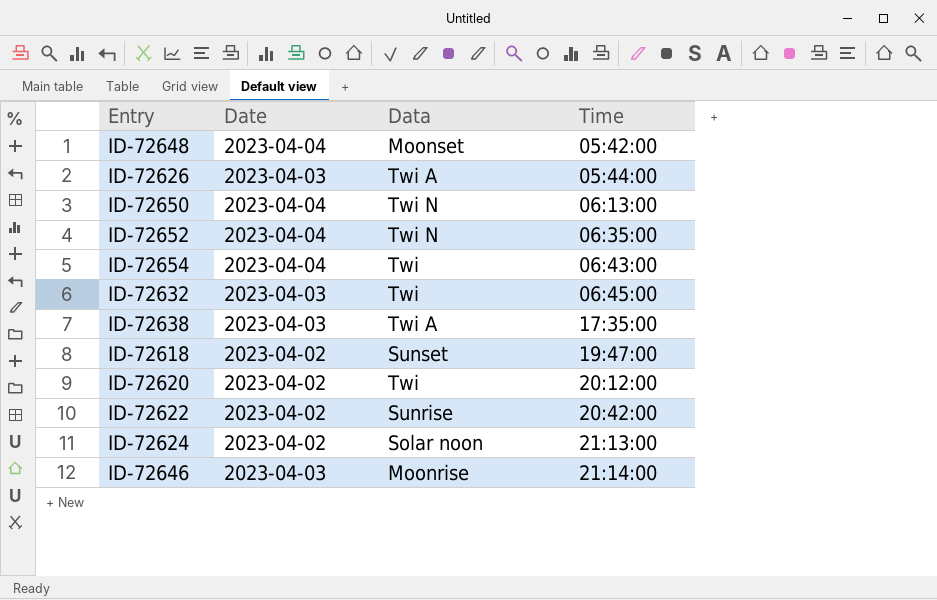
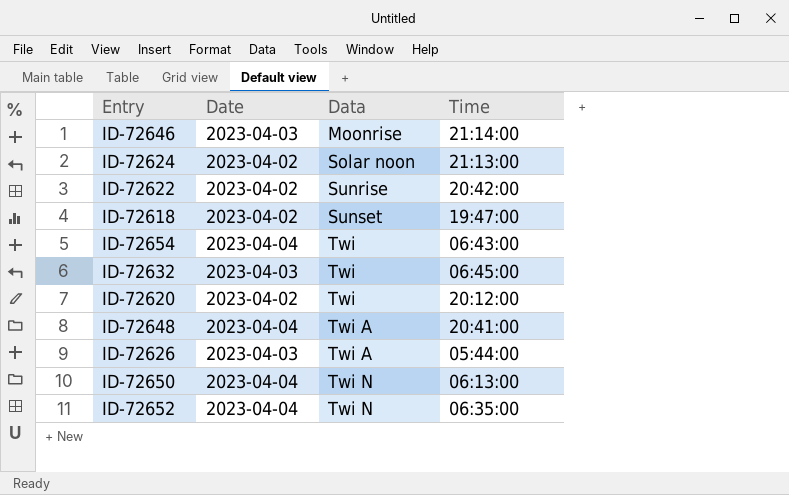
row order: Time ascending -> Data ascending
row ID-72638: 2023-04-03 | Twi A | 17:35:00 -> none
ID-72648 | Data: Moonset -> Twi A
ID-72648 | Time: 05:42:00 -> 20:41:00

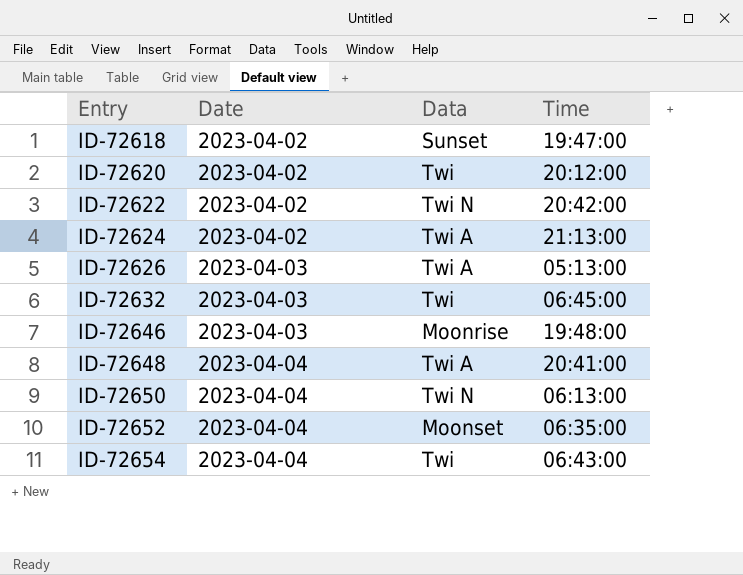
row order: Data ascending -> Entry ascending
ID-72622 | Data: Sunrise -> Twi N
ID-72624 | Data: Solar noon -> Twi A
ID-72626 | Time: 05:44:00 -> 05:13:00
ID-72646 | Time: 21:14:00 -> 19:48:00
ID-72652 | Data: Twi N -> Moonset

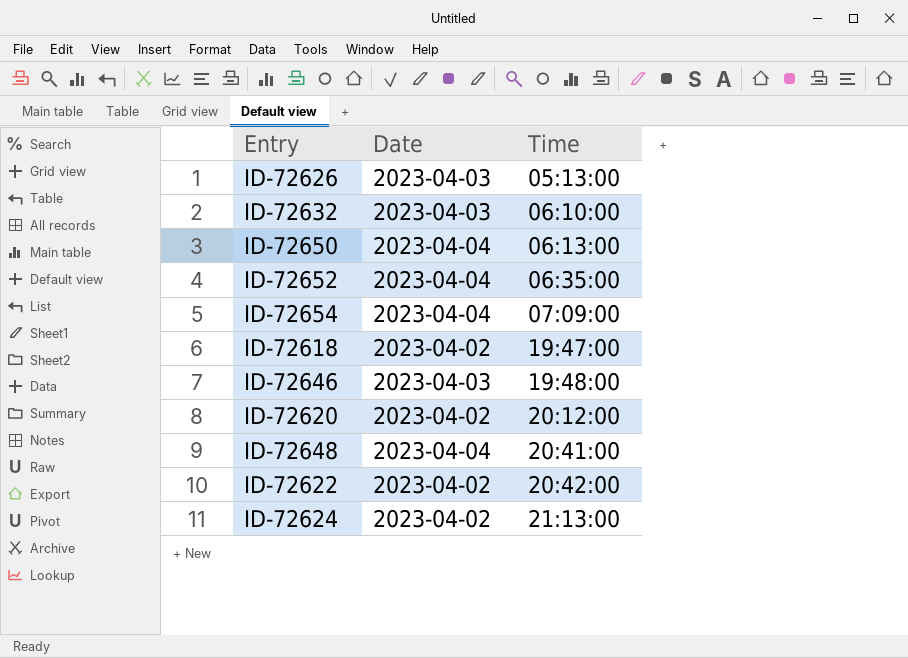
row order: Entry ascending -> Time ascending
column Data | position: 3 -> none
ID-72632 | Time: 06:45:00 -> 06:10:00
ID-72654 | Time: 06:43:00 -> 07:09:00

